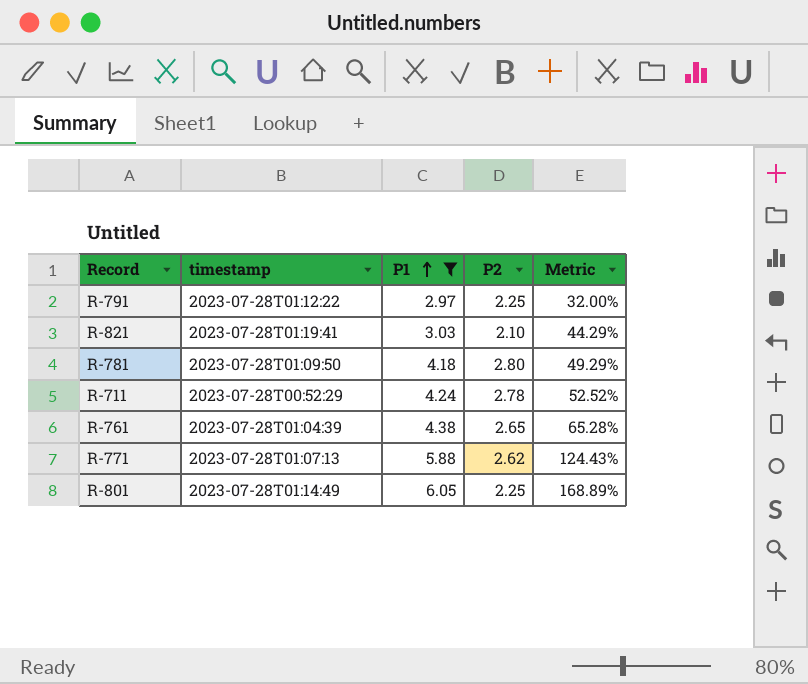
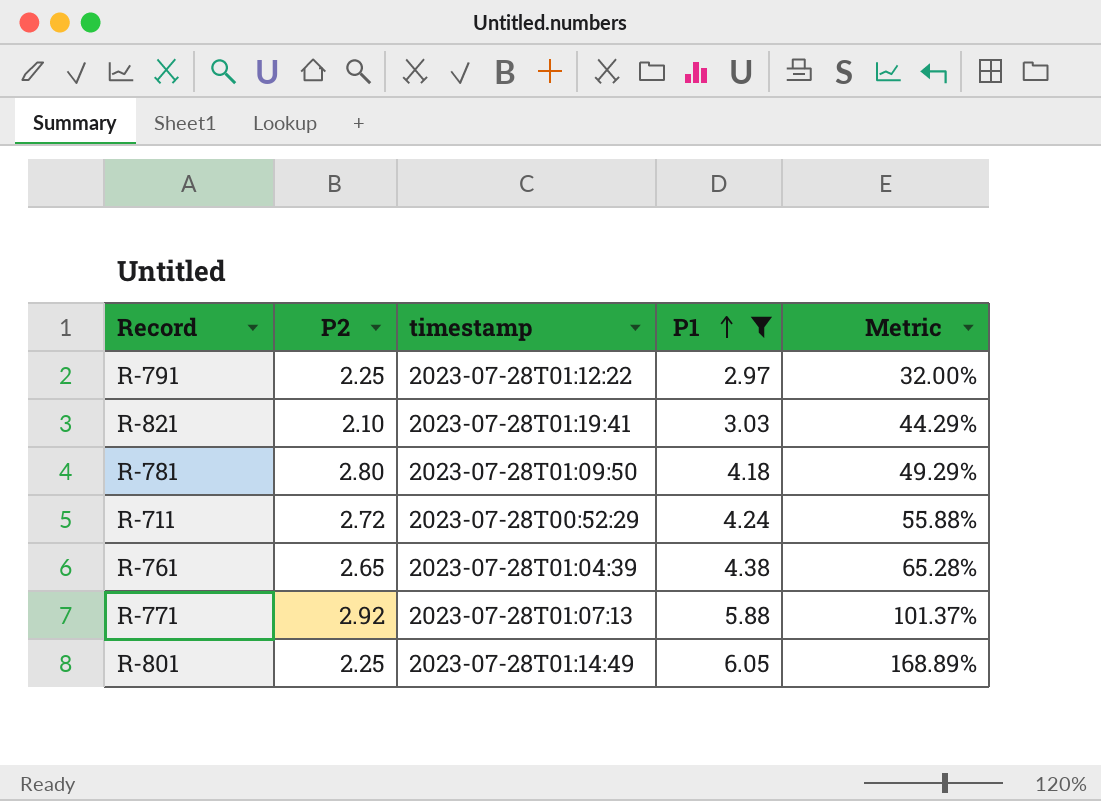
column P2 | position: 4 -> 2
R-711 | P2: 2.78 -> 2.72
R-711 | Metric: 52.52% -> 55.88%
R-771 | P2: 2.62 -> 2.92
R-771 | Metric: 124.43% -> 101.37%

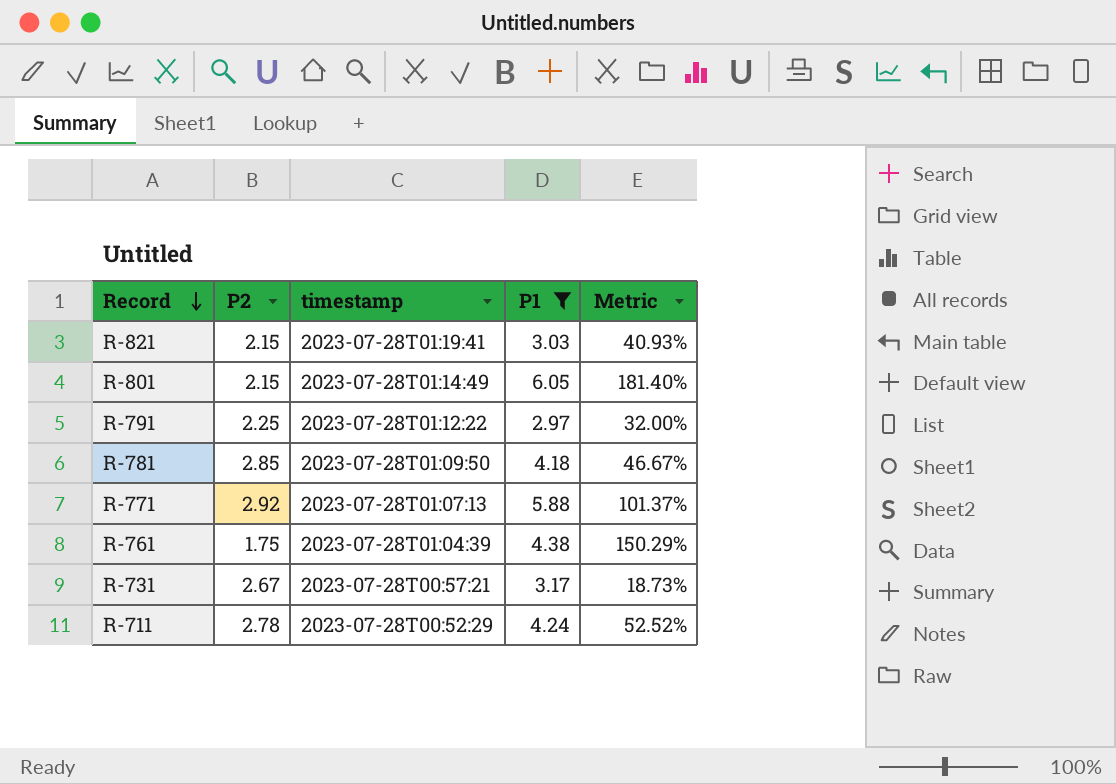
row order: P1 ascending -> Record descending
R-821 | P2: 2.10 -> 2.15
R-821 | Metric: 44.29% -> 40.93%
R-801 | P2: 2.25 -> 2.15
R-801 | Metric: 168.89% -> 181.40%
R-781 | P2: 2.80 -> 2.85
R-781 | Metric: 49.29% -> 46.67%
R-761 | P2: 2.65 -> 1.75
R-761 | Metric: 65.28% -> 150.29%
row R-731: none -> 2.67 | 2023-07-28T00:57:21 | 3.17 | 18.73%
R-711 | P2: 2.72 -> 2.78
R-711 | Metric: 55.88% -> 52.52%

